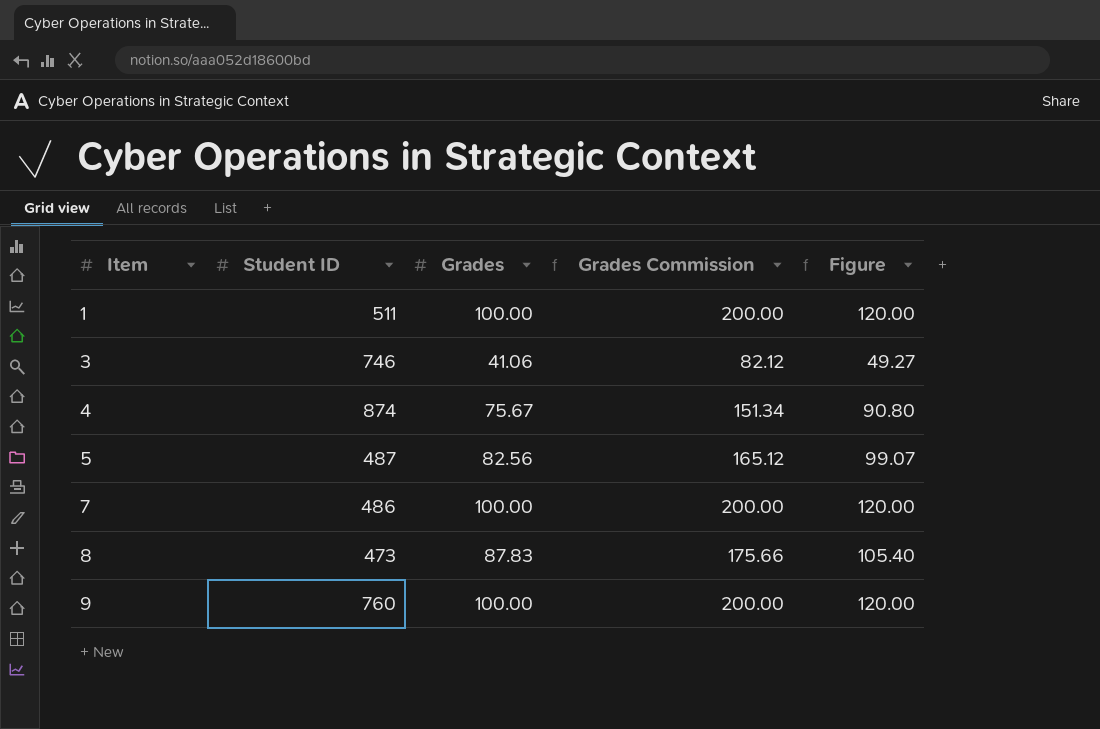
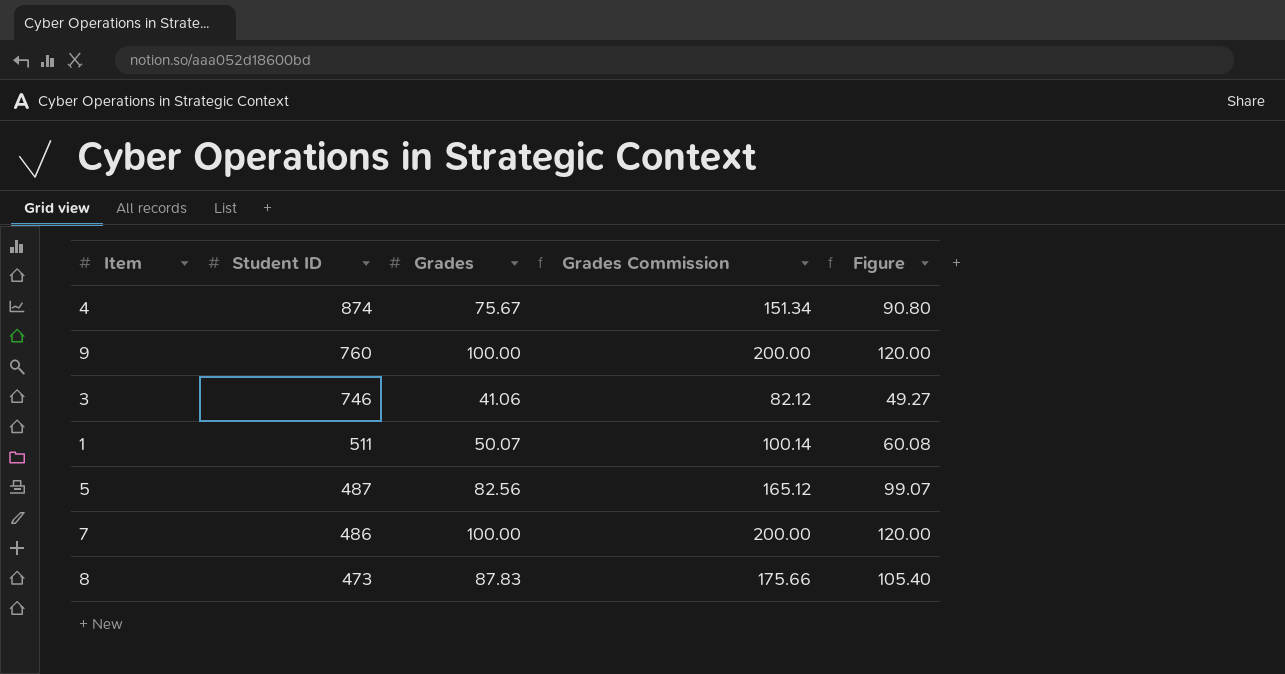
row order: Item ascending -> Student ID descending
1 | Grades: 100.00 -> 50.07
1 | Grades Commission: 200.00 -> 100.14
1 | Figure: 120.00 -> 60.08

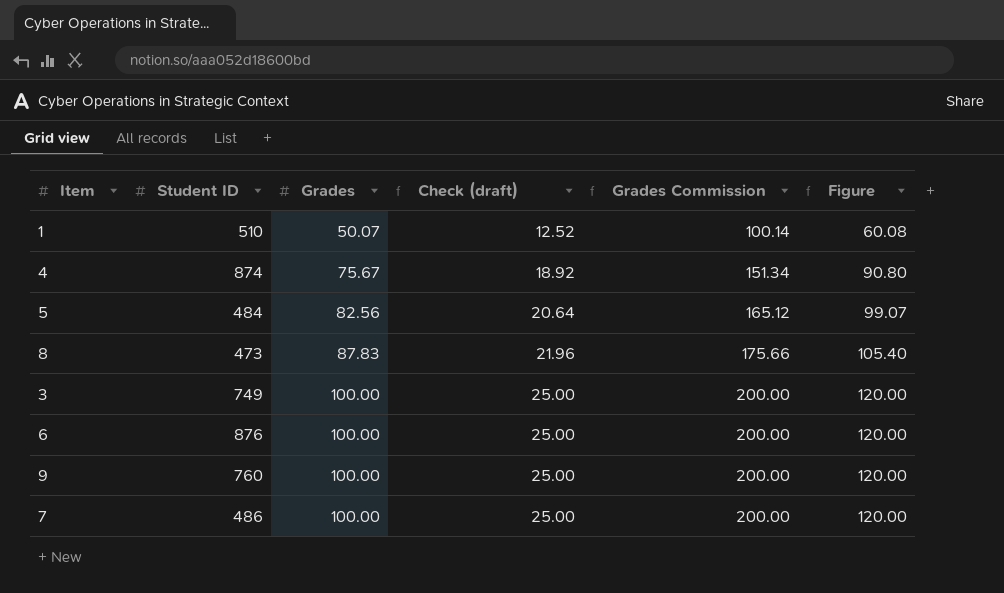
row order: Student ID descending -> Grades ascending
column Check (draft) | formula: none -> [Grades] * 0.25
1 | Student ID: 511 -> 510
5 | Student ID: 487 -> 484
3 | Student ID: 746 -> 749
3 | Grades: 41.06 -> 100.00
3 | Grades Commission: 82.12 -> 200.00
3 | Figure: 49.27 -> 120.00
row 6: none -> 876 | 100.00 | 25.00 | 200.00 | 120.00

